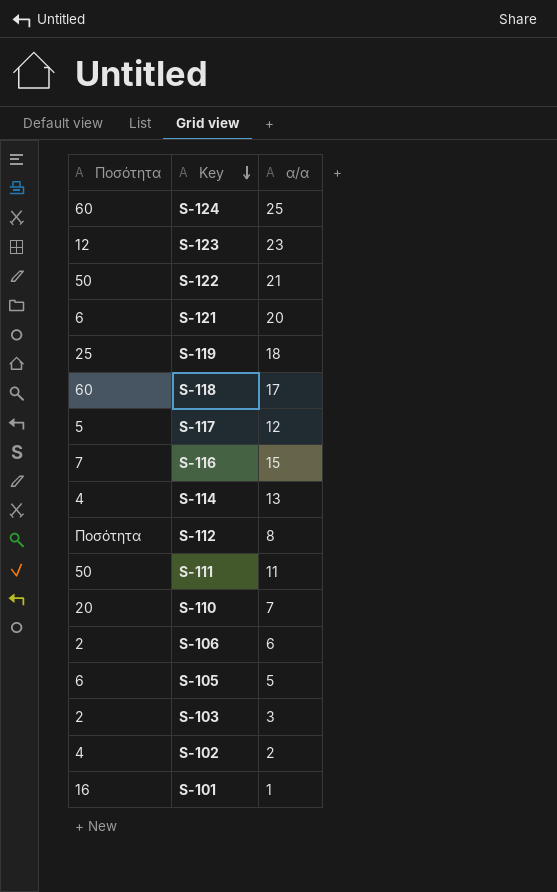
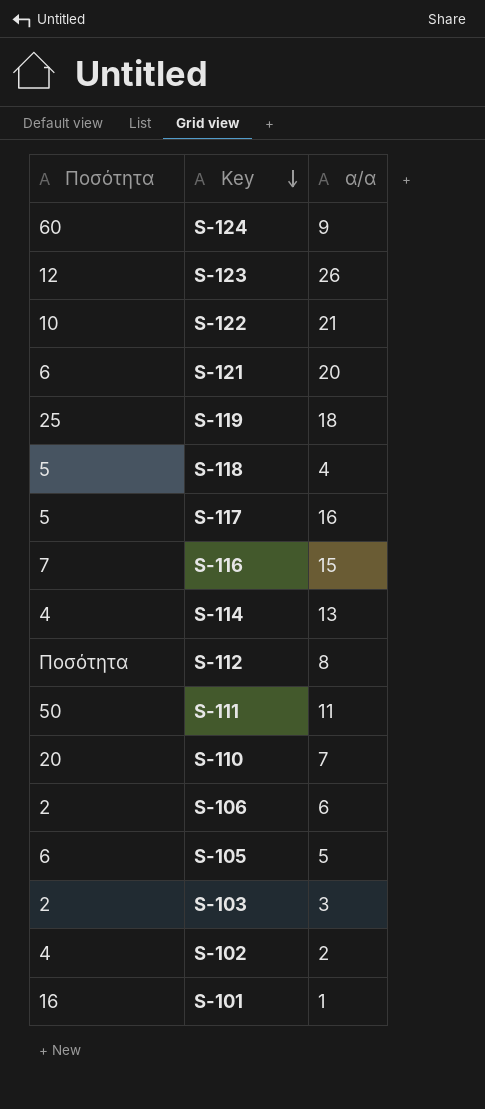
S-124 | α/α: 25 -> 9
S-123 | α/α: 23 -> 26
S-122 | Ποσότητα: 50 -> 10
S-118 | Ποσότητα: 60 -> 5
S-118 | α/α: 17 -> 4
S-117 | α/α: 12 -> 16

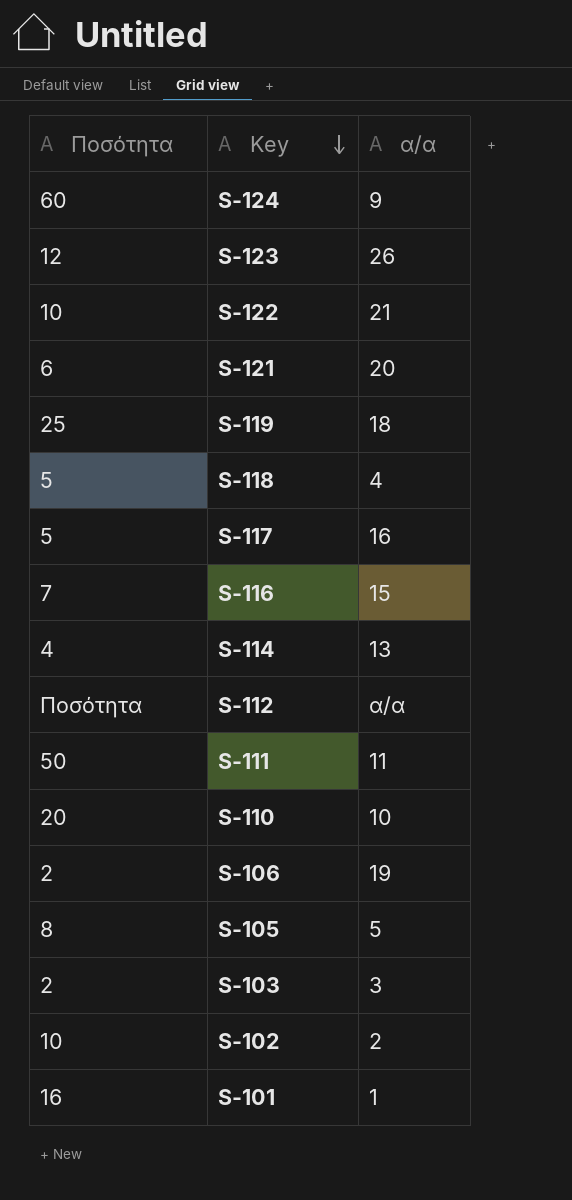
S-112 | α/α: 8 -> α/α
S-110 | α/α: 7 -> 10
S-106 | α/α: 6 -> 19
S-105 | Ποσότητα: 6 -> 8
S-102 | Ποσότητα: 4 -> 10

